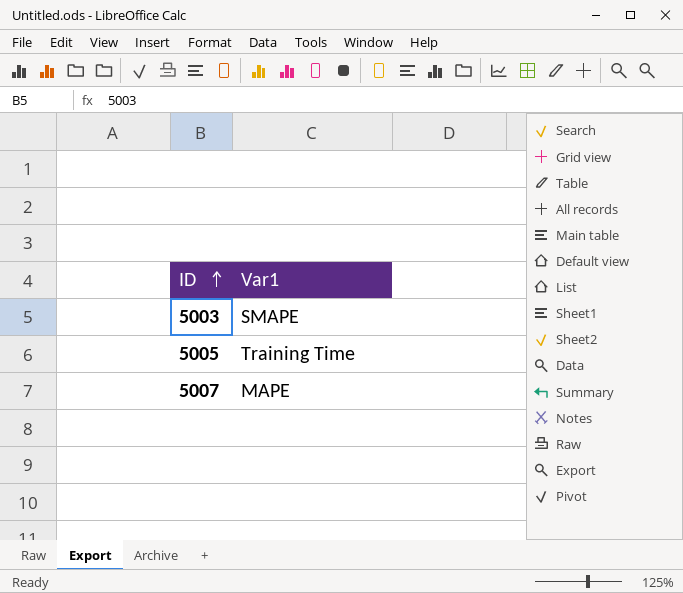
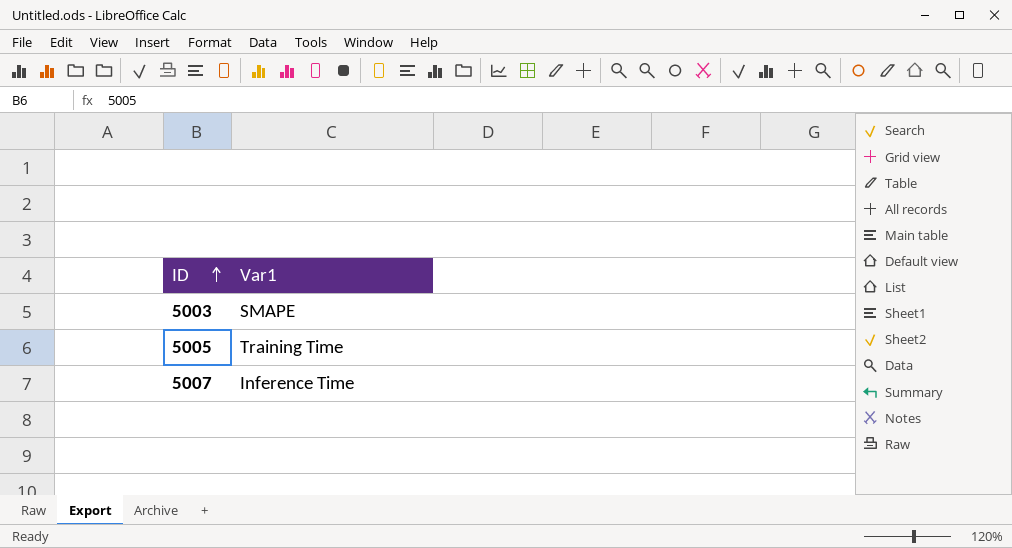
5007 | Var1: MAPE -> Inference Time

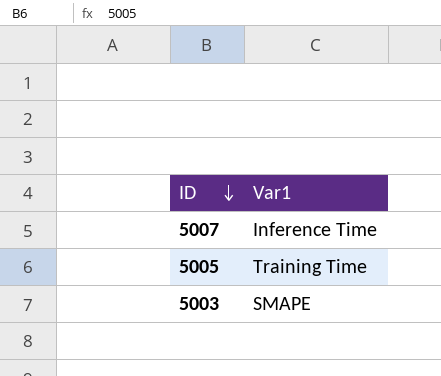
row order: ID ascending -> ID descending

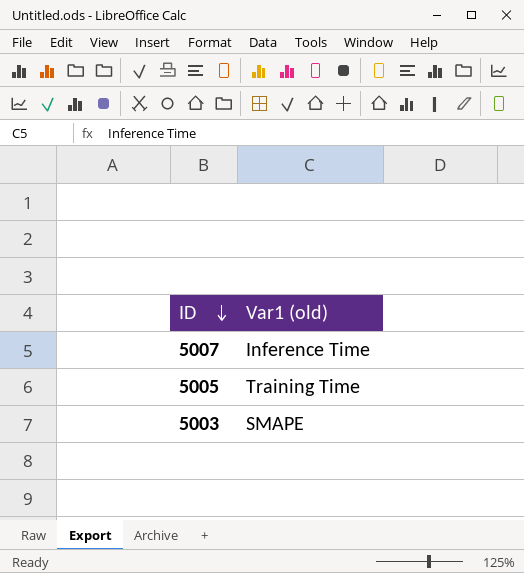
column name: Var1 -> Var1 (old)

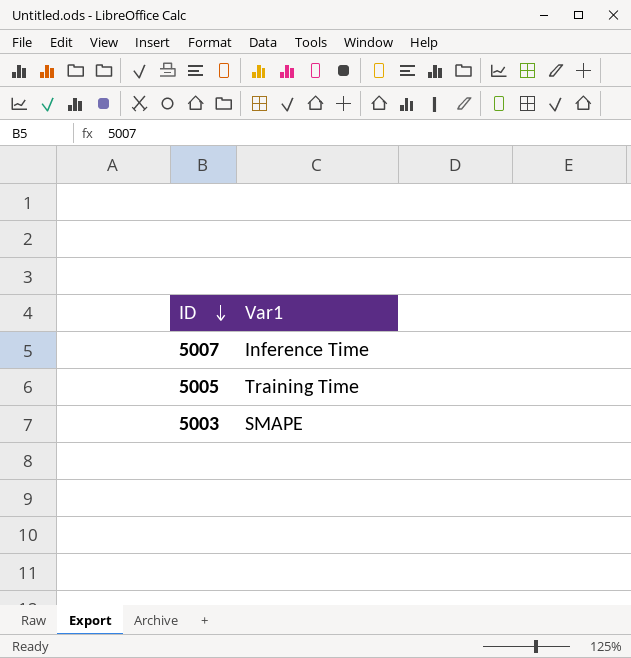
column name: Var1 (old) -> Var1

